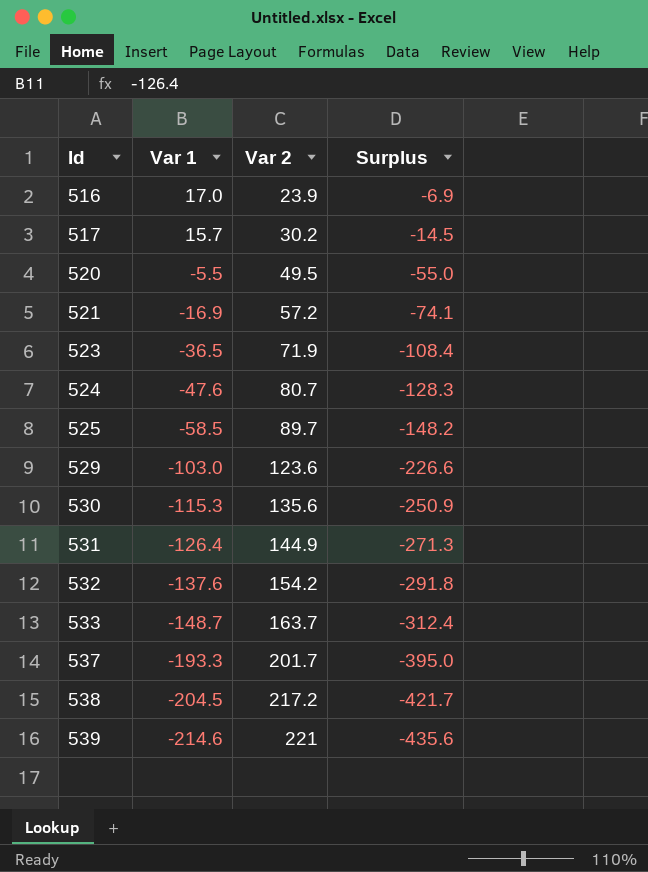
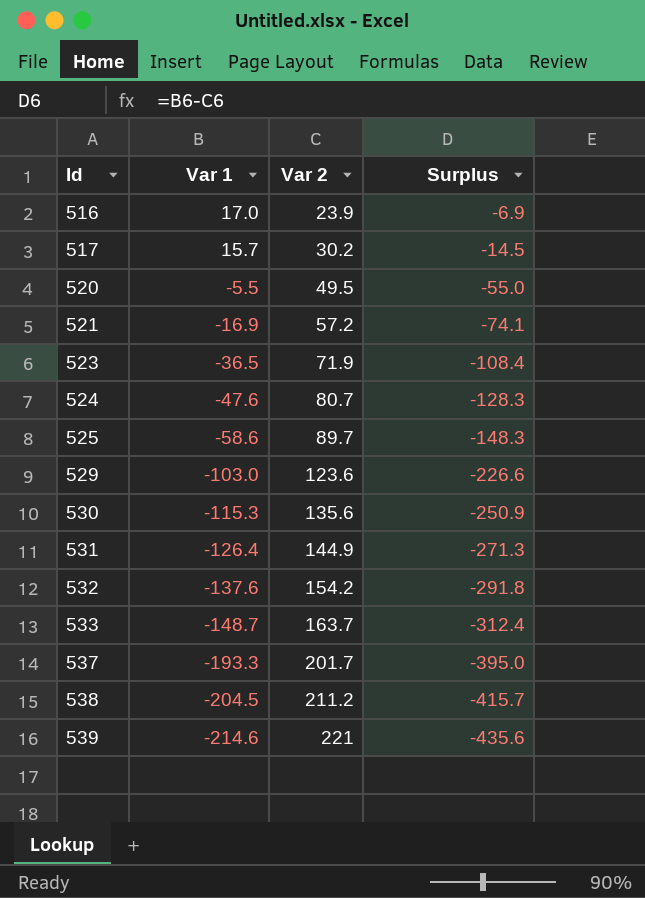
525 | Var 1: -58.5 -> -58.6
525 | Surplus: -148.2 -> -148.3
538 | Var 2: 217.2 -> 211.2
538 | Surplus: -421.7 -> -415.7

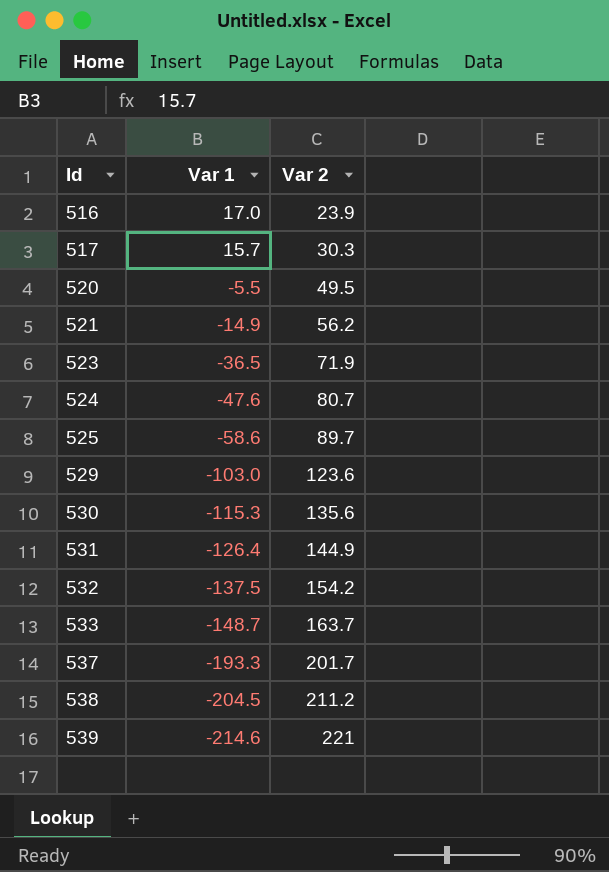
column Surplus | formula: [Var 1] - [Var 2] -> none
517 | Var 2: 30.2 -> 30.3
521 | Var 1: -16.9 -> -14.9
521 | Var 2: 57.2 -> 56.2
532 | Var 1: -137.6 -> -137.5

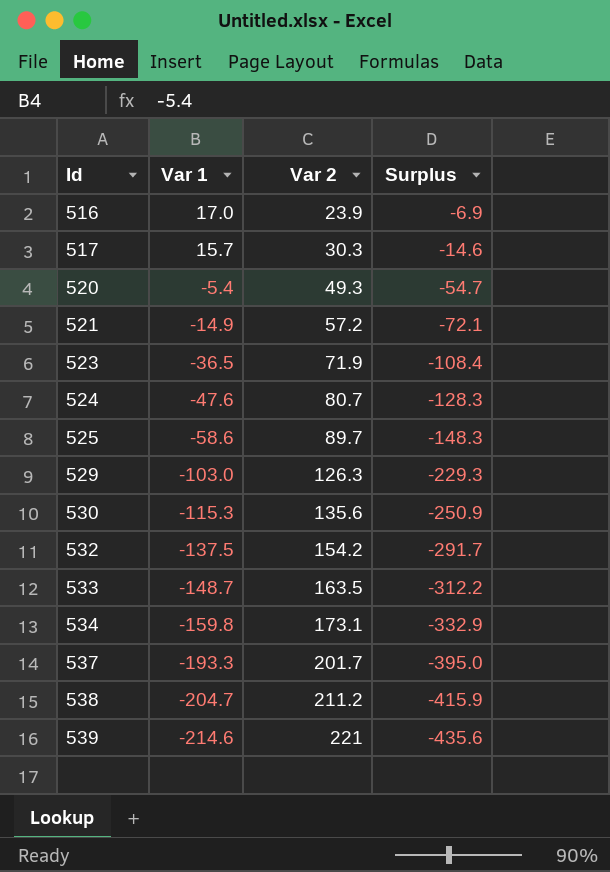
column Surplus | formula: none -> [Var 1] - [Var 2]
row 531: -126.4 | 144.9 -> none
520 | Var 1: -5.5 -> -5.4
520 | Var 2: 49.5 -> 49.3
521 | Var 2: 56.2 -> 57.2
529 | Var 2: 123.6 -> 126.3
533 | Var 2: 163.7 -> 163.5
row 534: none -> -159.8 | 173.1 | -332.9
538 | Var 1: -204.5 -> -204.7

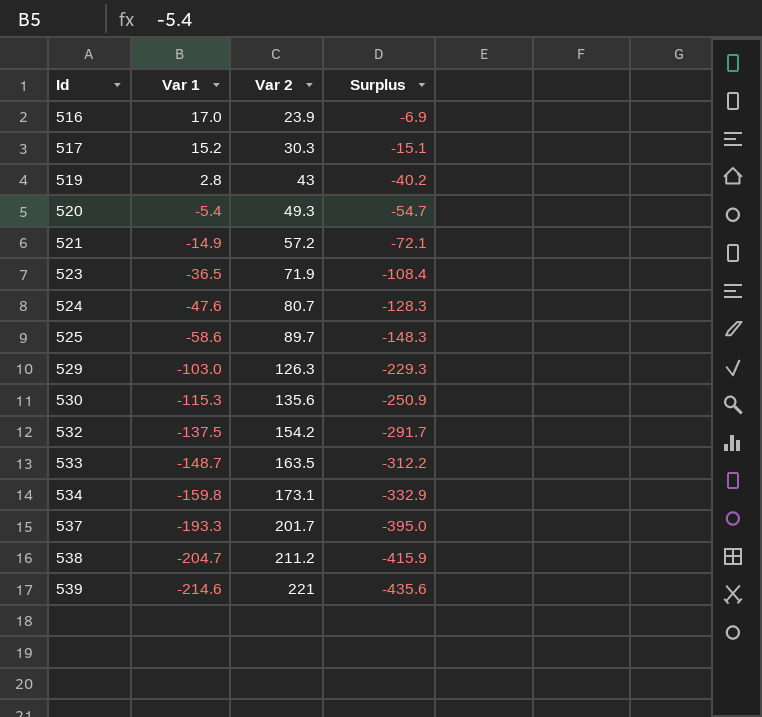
517 | Var 1: 15.7 -> 15.2
517 | Surplus: -14.6 -> -15.1
row 519: none -> 2.8 | 43 | -40.2

